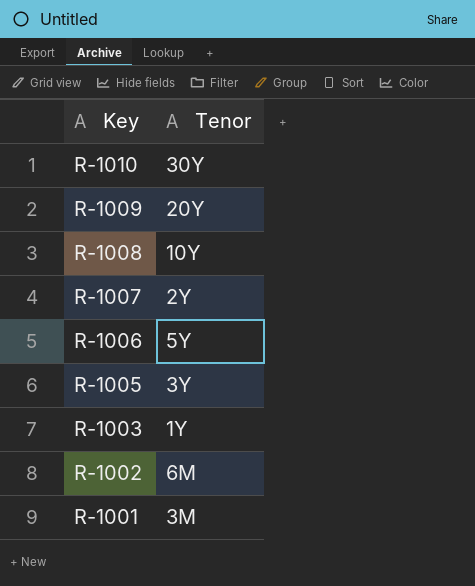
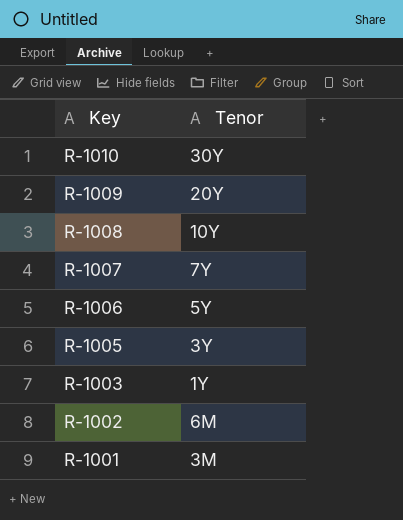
R-1007 | Tenor: 2Y -> 7Y

